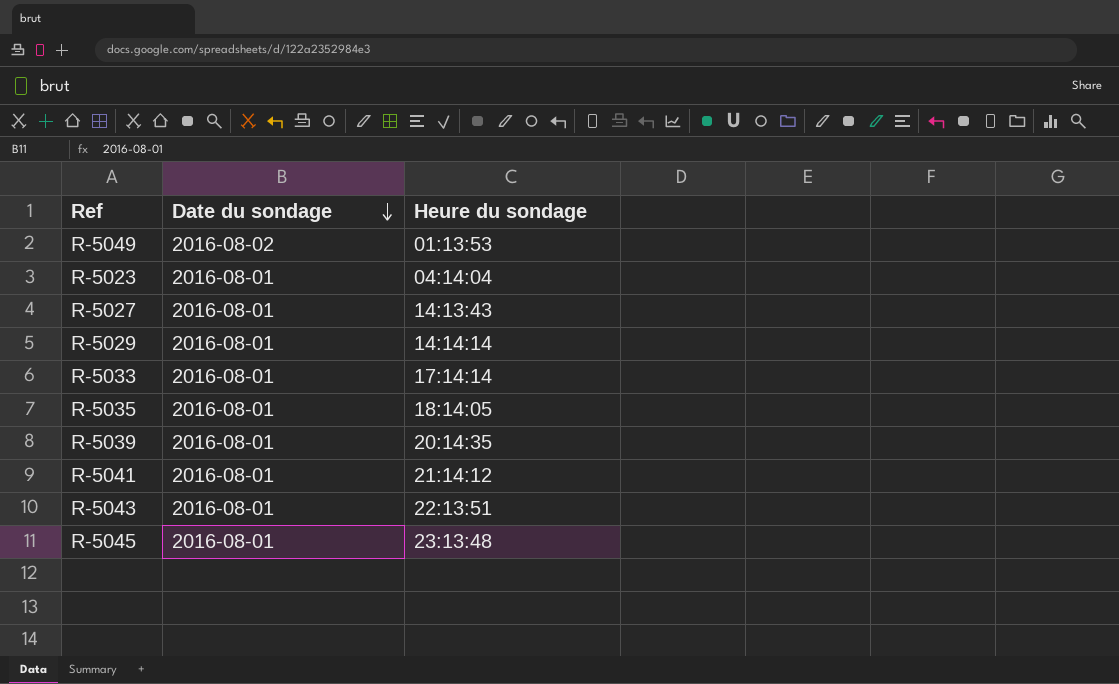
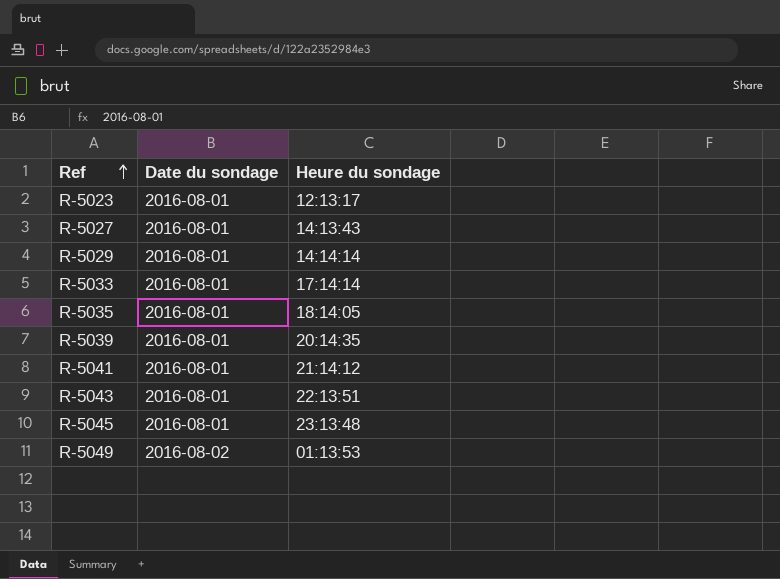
row order: Date du sondage descending -> Ref ascending
R-5023 | Heure du sondage: 04:14:04 -> 12:13:17

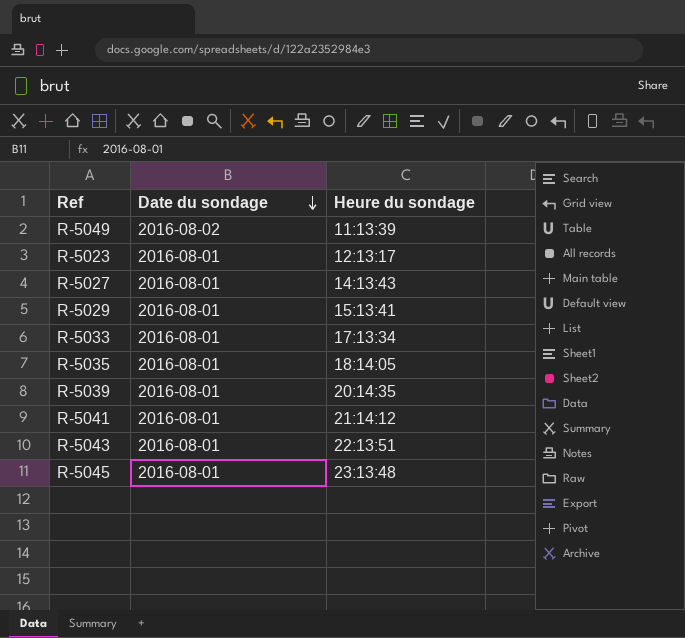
row order: Ref ascending -> Date du sondage descending
R-5049 | Heure du sondage: 01:13:53 -> 11:13:39
R-5029 | Heure du sondage: 14:14:14 -> 15:13:41
R-5033 | Heure du sondage: 17:14:14 -> 17:13:34

